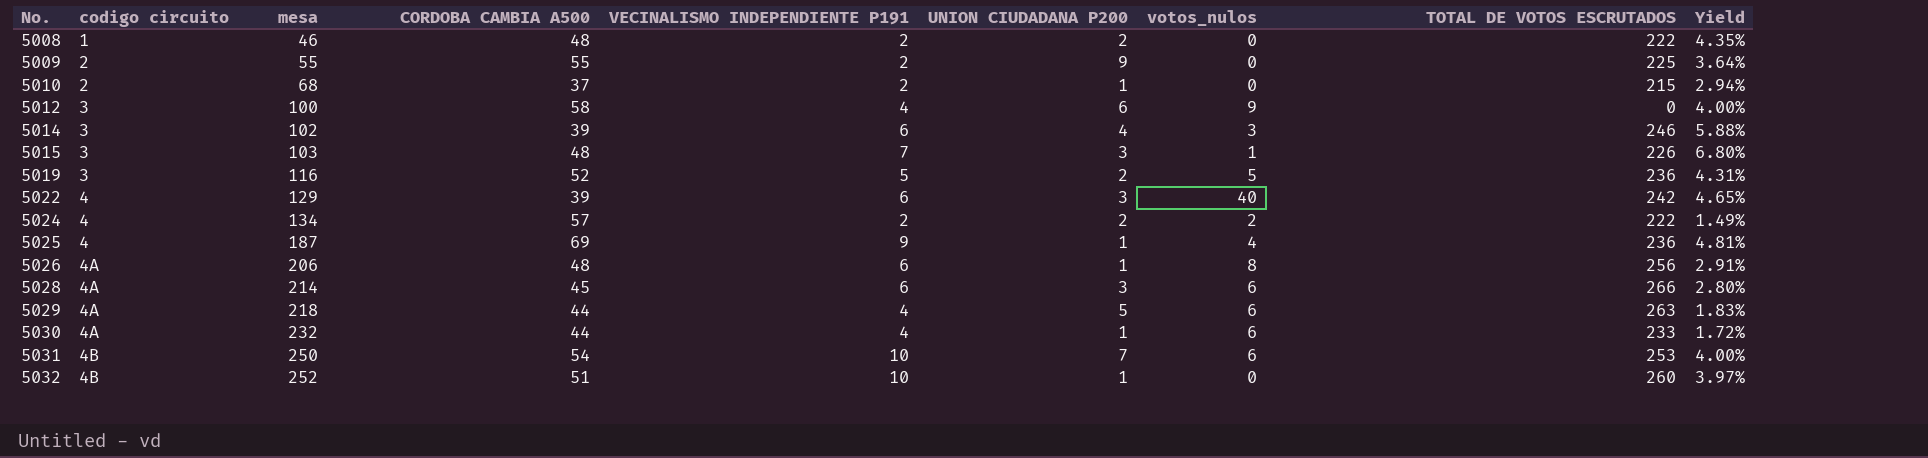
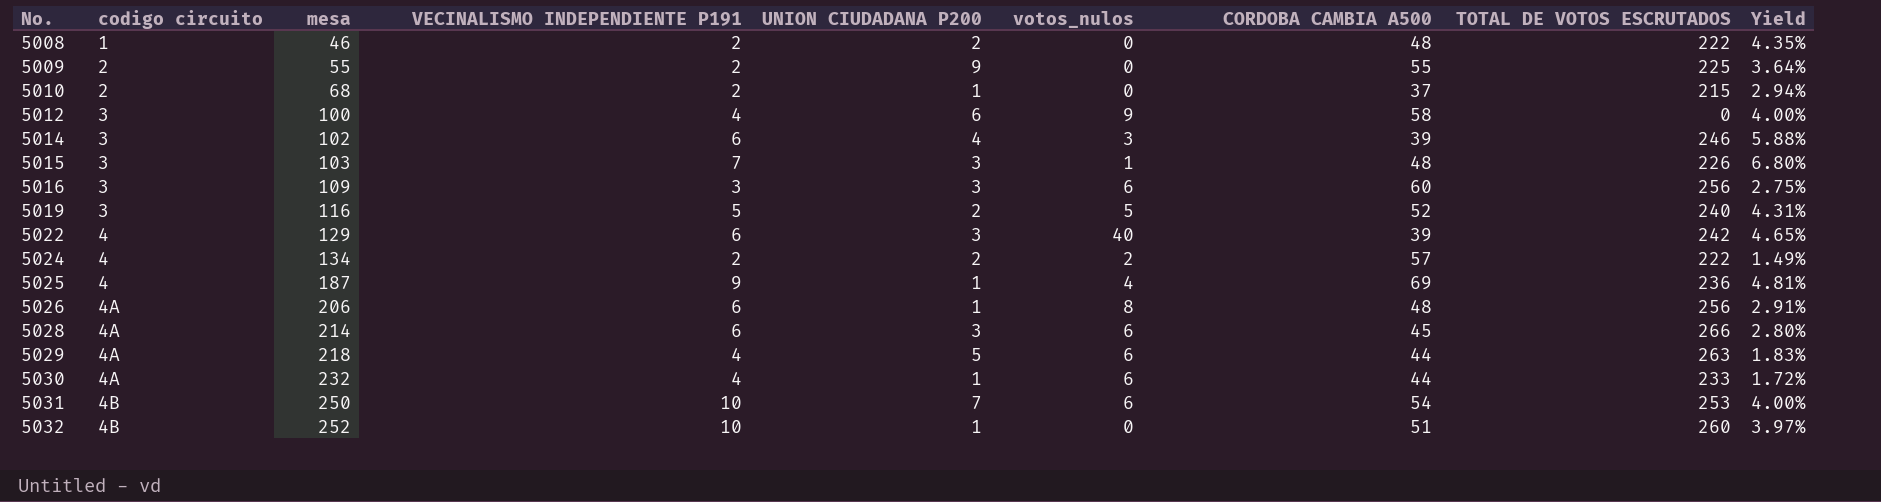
column CORDOBA CAMBIA A500 | position: 4 -> 7
row 5016: none -> 3 | 109 | 3 | 3 | 6 | 60 | 256 | 2.75%
5019 | TOTAL DE VOTOS ESCRUTADOS: 236 -> 240

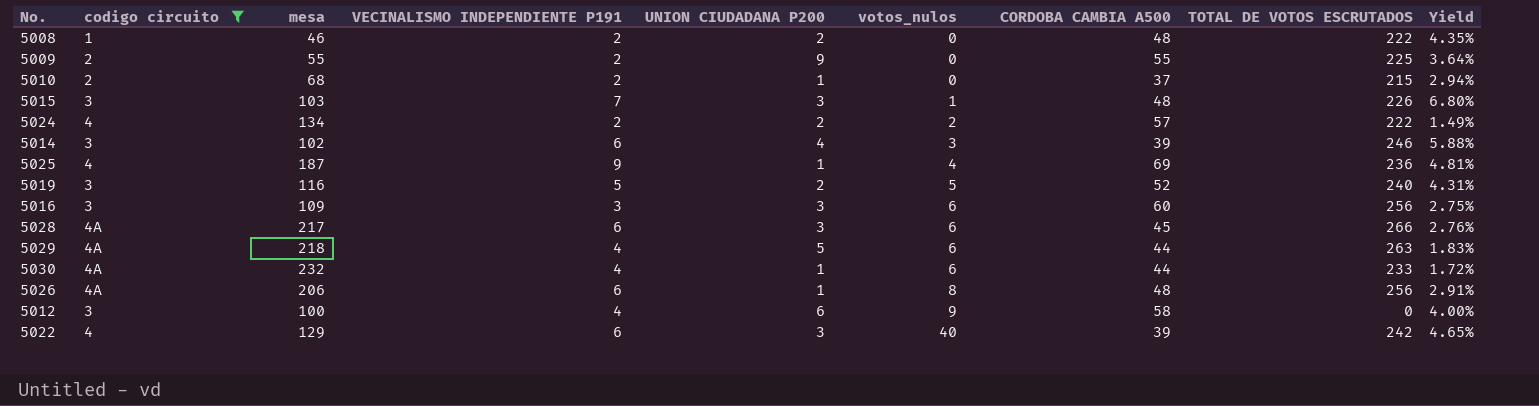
filter: none -> codigo circuito != 4B
row order: No. ascending -> votos_nulos ascending
5028 | mesa: 214 -> 217
5028 | Yield: 2.80% -> 2.76%

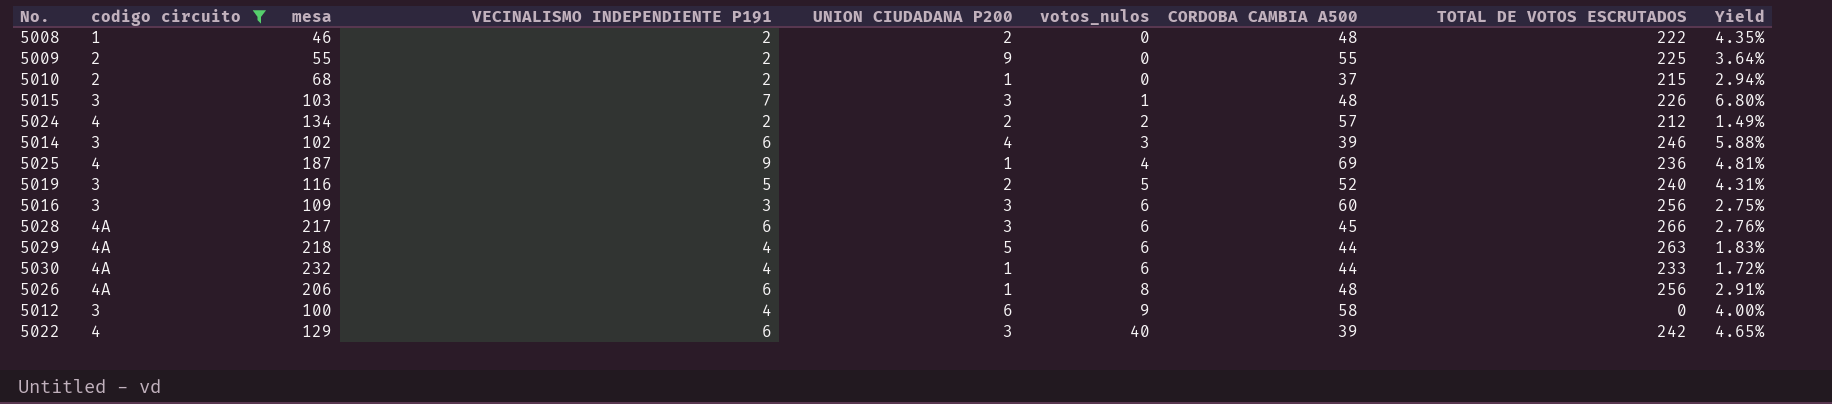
5024 | TOTAL DE VOTOS ESCRUTADOS: 222 -> 212

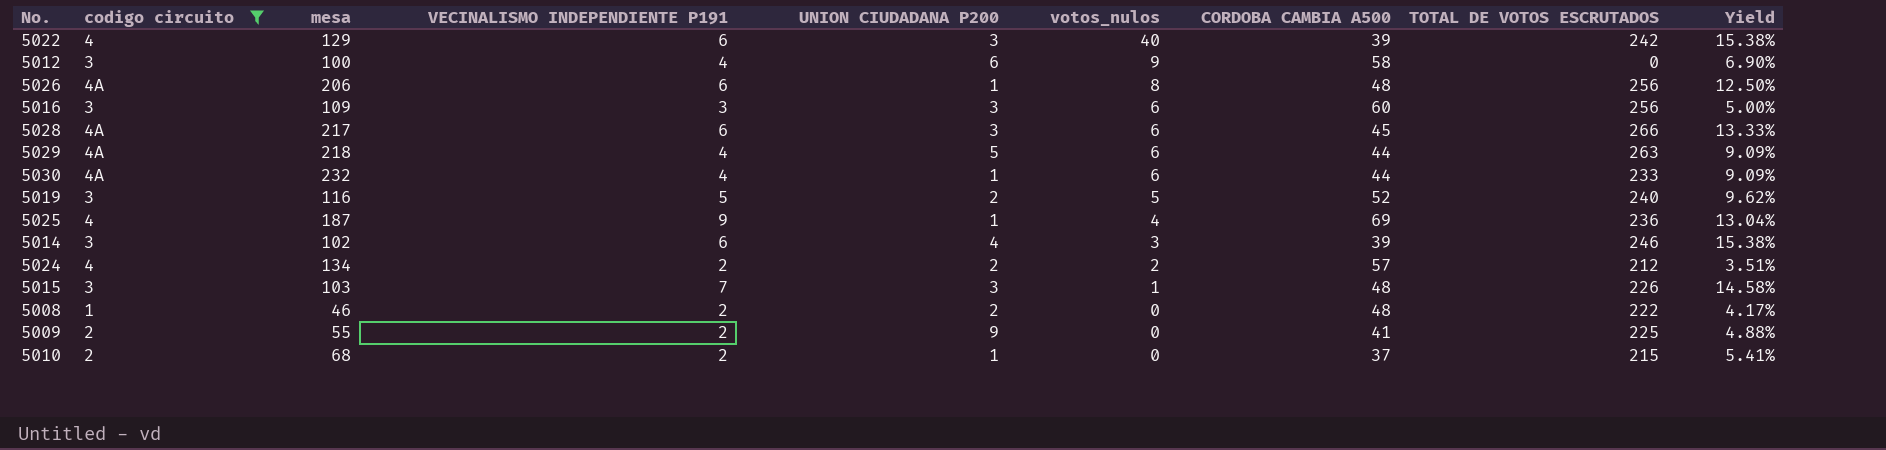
row order: votos_nulos ascending -> votos_nulos descending
column Yield | formula: [VECINALISMO INDEPENDIENTE P191] / [mesa] -> [VECINALISMO INDEPENDIENTE P191] / [CORDOBA CAMBIA A500]
5009 | CORDOBA CAMBIA A500: 55 -> 41

